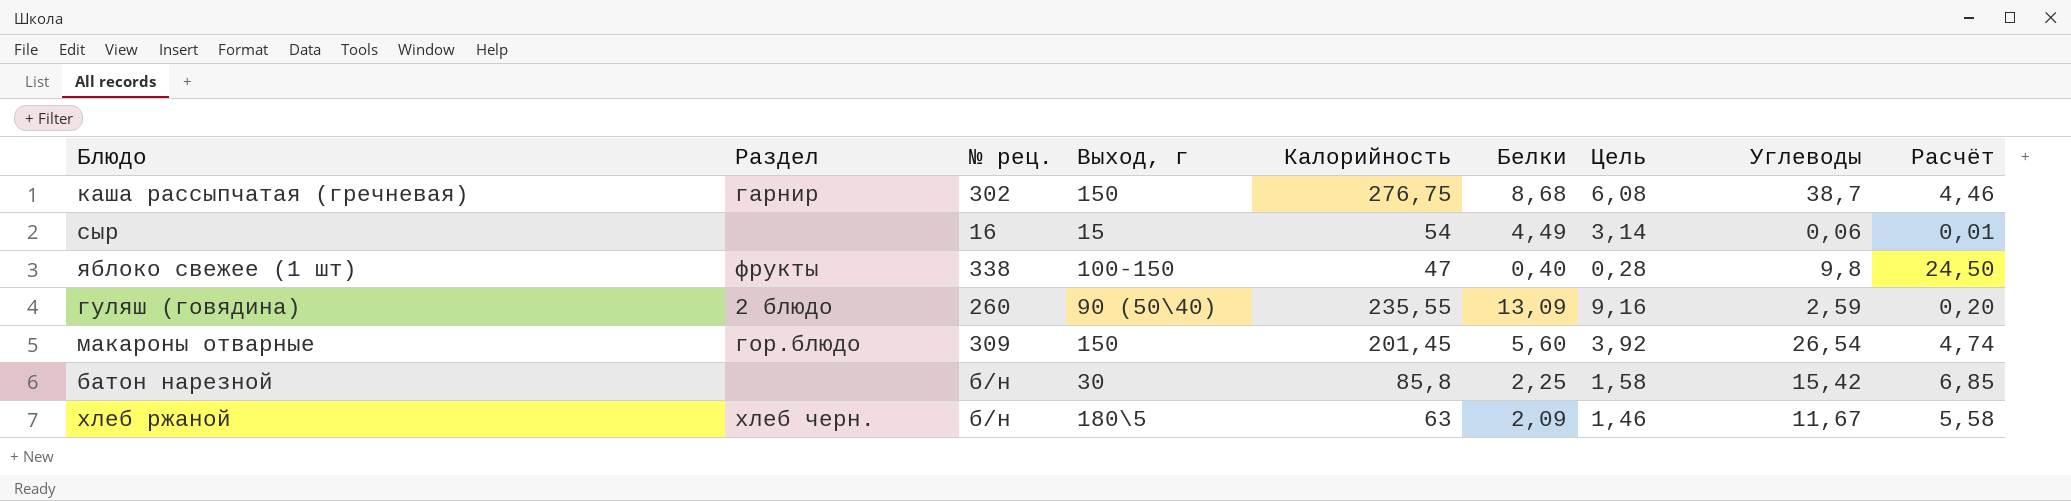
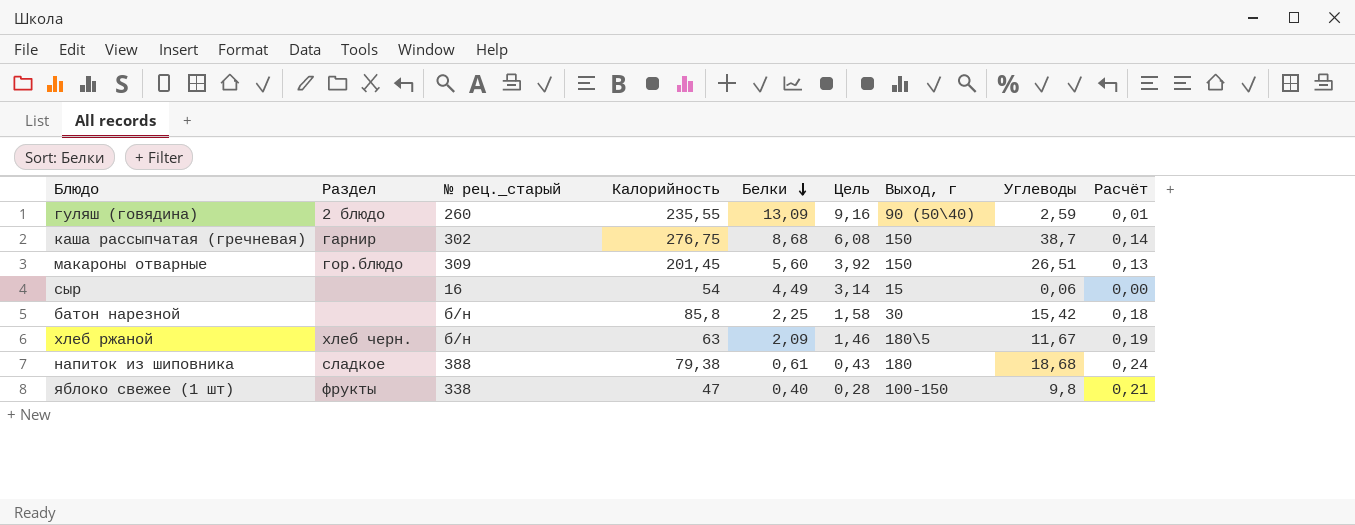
row order: none -> Белки descending
column name: № рец. -> № рец._старый
column Выход, г | position: 4 -> 7
column Расчёт | formula: [Углеводы] / [Белки] -> [Углеводы] / [Калорийность]
макароны отварные | Углеводы: 26,54 -> 26,51
row напиток из шиповника: none -> сладкое | 388 | 79,38 | 0,61 | 0,43 | 180 | 18,68 | 0,24

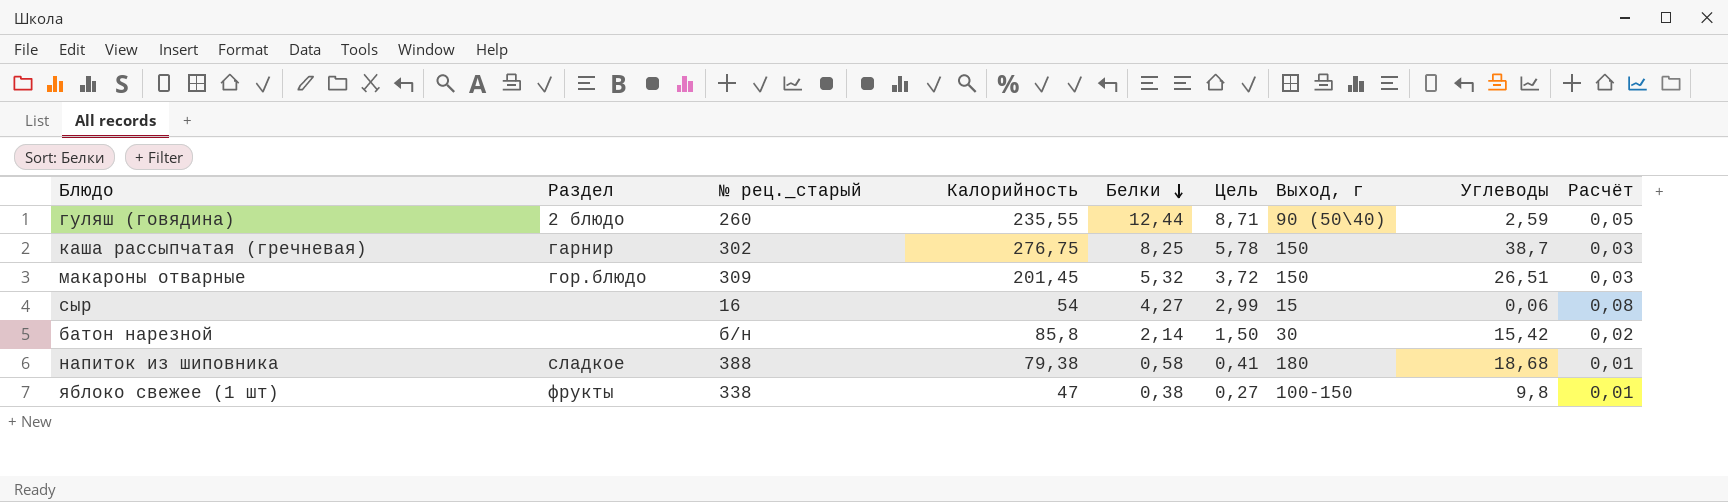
column Расчёт | formula: [Углеводы] / [Калорийность] -> [Белки] / [Калорийность]
row хлеб ржаной: хлеб черн. | б/н | 63 | 2,09 | 1,46 | 180\5 | 11,67 | 0,19 -> none
гуляш (говядина) | Белки: 13,09 -> 12,44
гуляш (говядина) | Цель: 9,16 -> 8,71
каша рассыпчатая (гречневая) | Белки: 8,68 -> 8,25
каша рассыпчатая (гречневая) | Цель: 6,08 -> 5,78
макароны отварные | Белки: 5,60 -> 5,32
макароны отварные | Цель: 3,92 -> 3,72
сыр | Белки: 4,49 -> 4,27
сыр | Цель: 3,14 -> 2,99
батон нарезной | Белки: 2,25 -> 2,14
батон нарезной | Цель: 1,58 -> 1,50
напиток из шиповника | Белки: 0,61 -> 0,58
напиток из шиповника | Цель: 0,43 -> 0,41
яблоко свежее (1 шт) | Белки: 0,40 -> 0,38
яблоко свежее (1 шт) | Цель: 0,28 -> 0,27

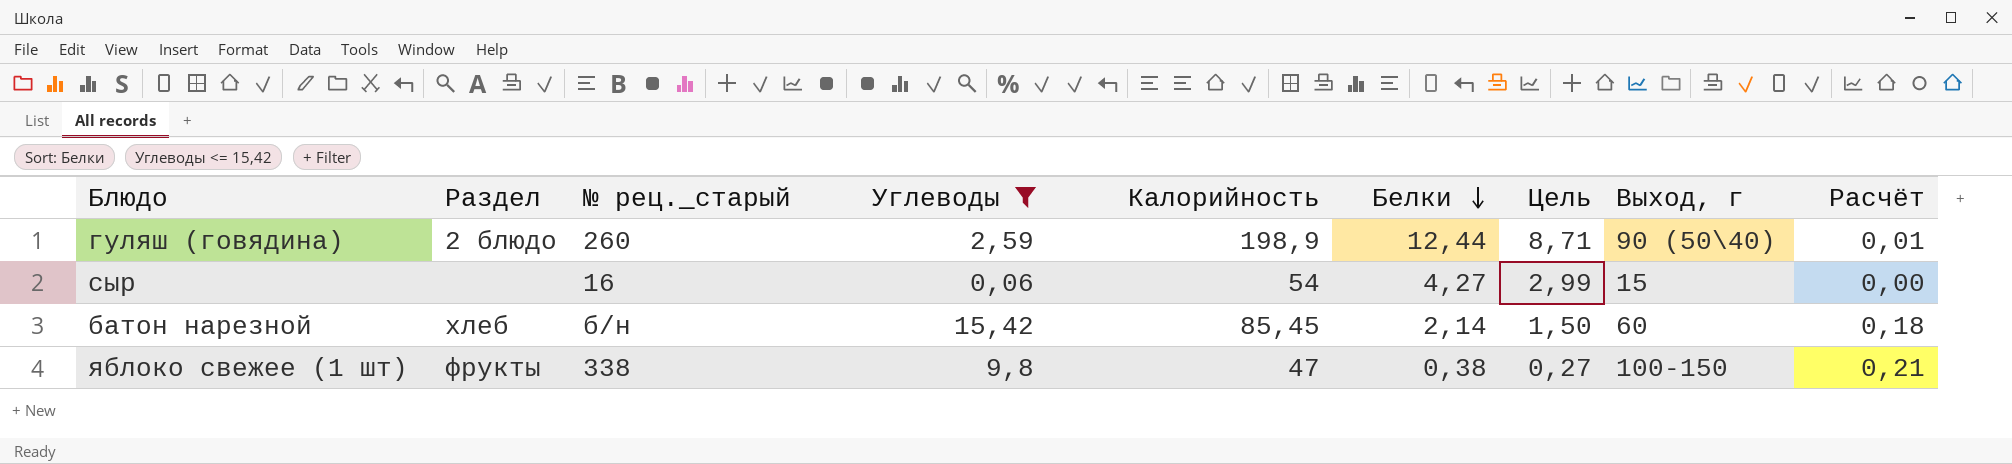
filter: none -> Углеводы <= 15,42
column Углеводы | position: 8 -> 4
column Расчёт | formula: [Белки] / [Калорийность] -> [Углеводы] / [Калорийность]
гуляш (говядина) | Калорийность: 235,55 -> 198,9
батон нарезной | Раздел: none -> хлеб
батон нарезной | Калорийность: 85,8 -> 85,45
батон нарезной | Выход, г: 30 -> 60

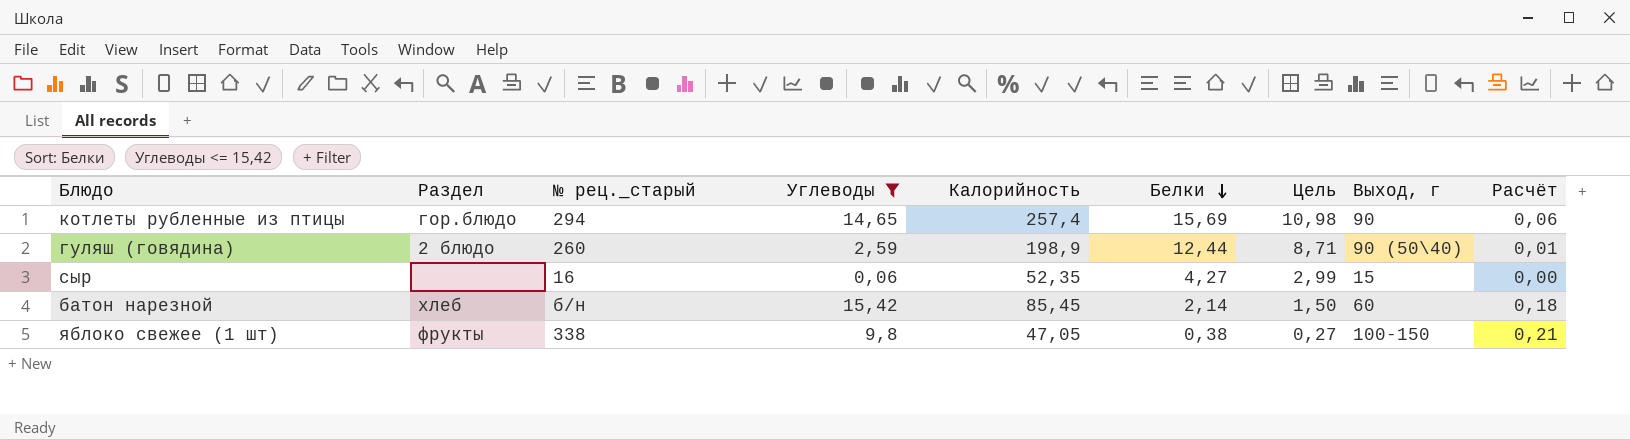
row котлеты рубленные из птицы: none -> гор.блюдо | 294 | 14,65 | 257,4 | 15,69 | 10,98 | 90 | 0,06
сыр | Калорийность: 54 -> 52,35
яблоко свежее (1 шт) | Калорийность: 47 -> 47,05

